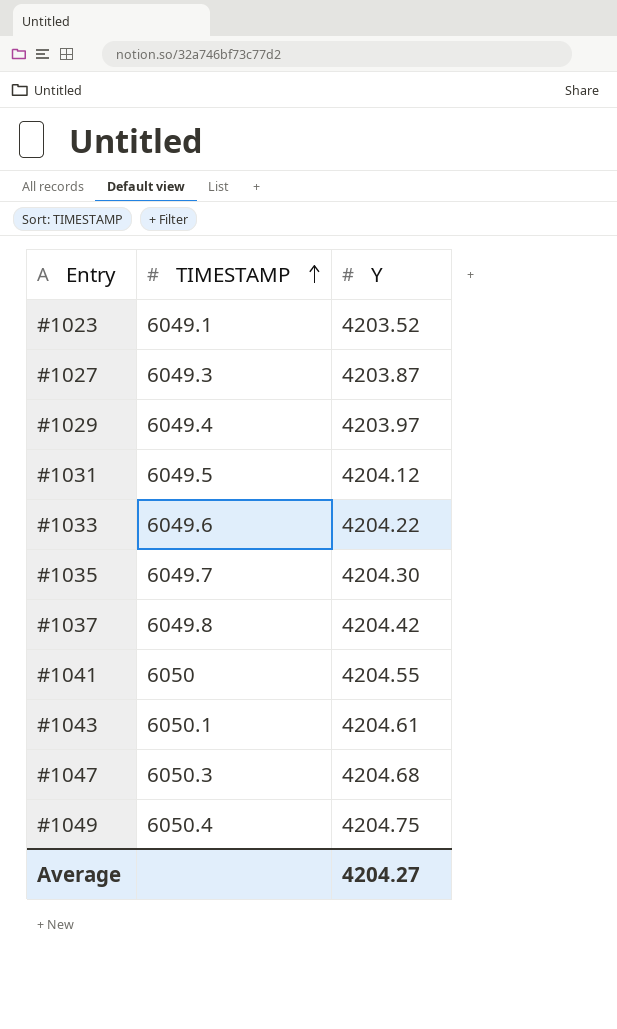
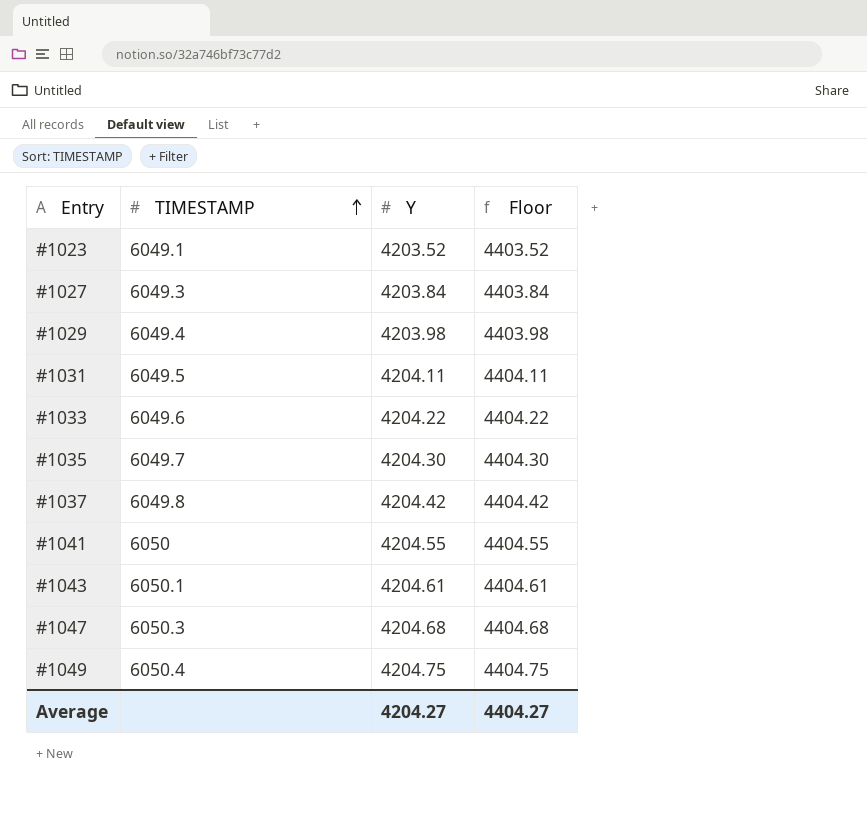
column Floor | formula: none -> [Y] + 200
#1027 | Y: 4203.87 -> 4203.84
#1029 | Y: 4203.97 -> 4203.98
#1031 | Y: 4204.12 -> 4204.11

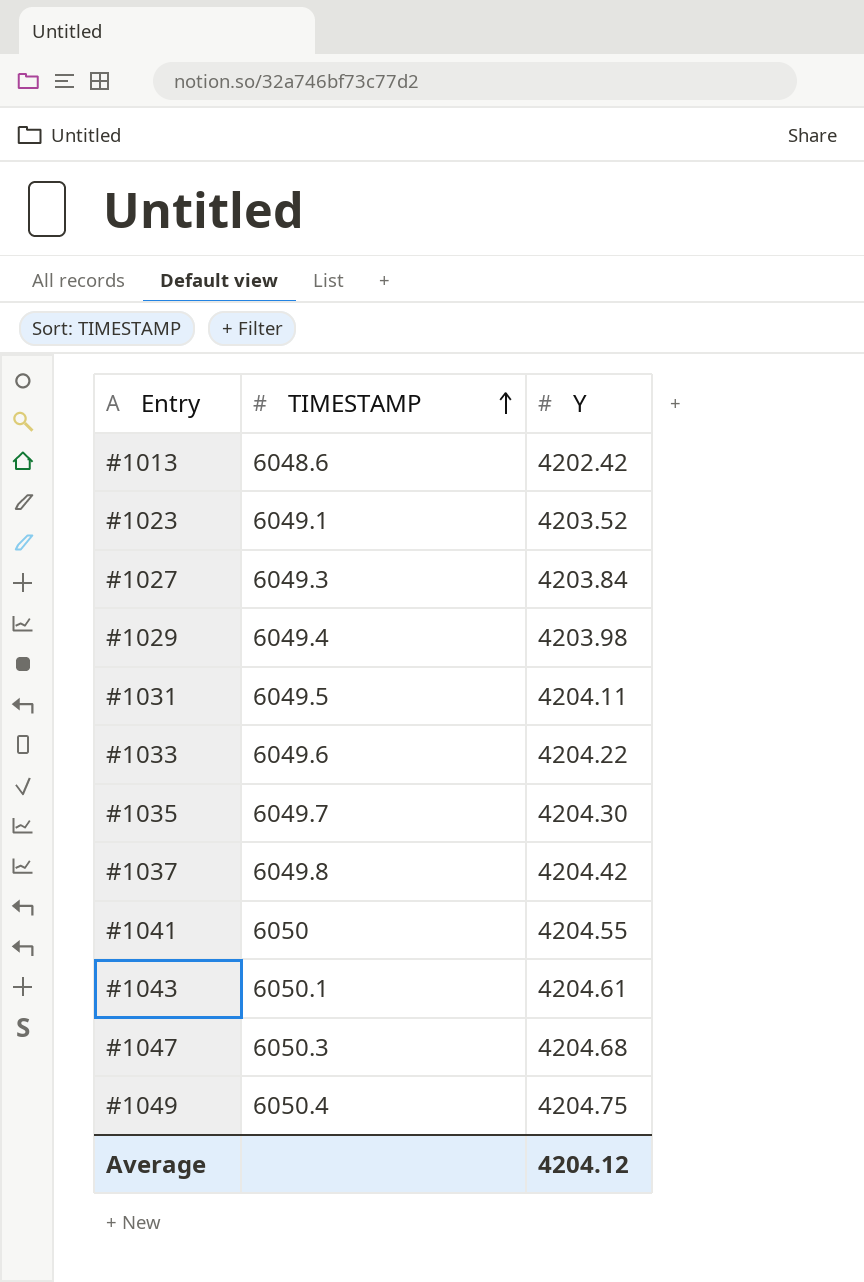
column Floor | formula: [Y] + 200 -> none
row #1013: none -> 6048.6 | 4202.42
Average | Y: 4204.27 -> 4204.12

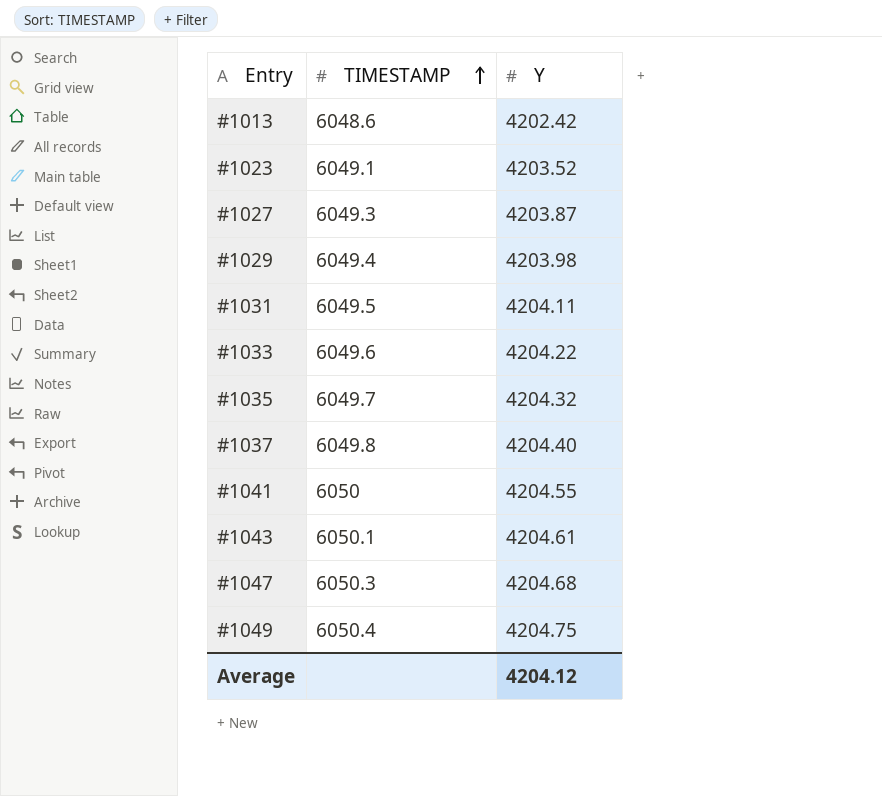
#1027 | Y: 4203.84 -> 4203.87
#1035 | Y: 4204.30 -> 4204.32
#1037 | Y: 4204.42 -> 4204.40

